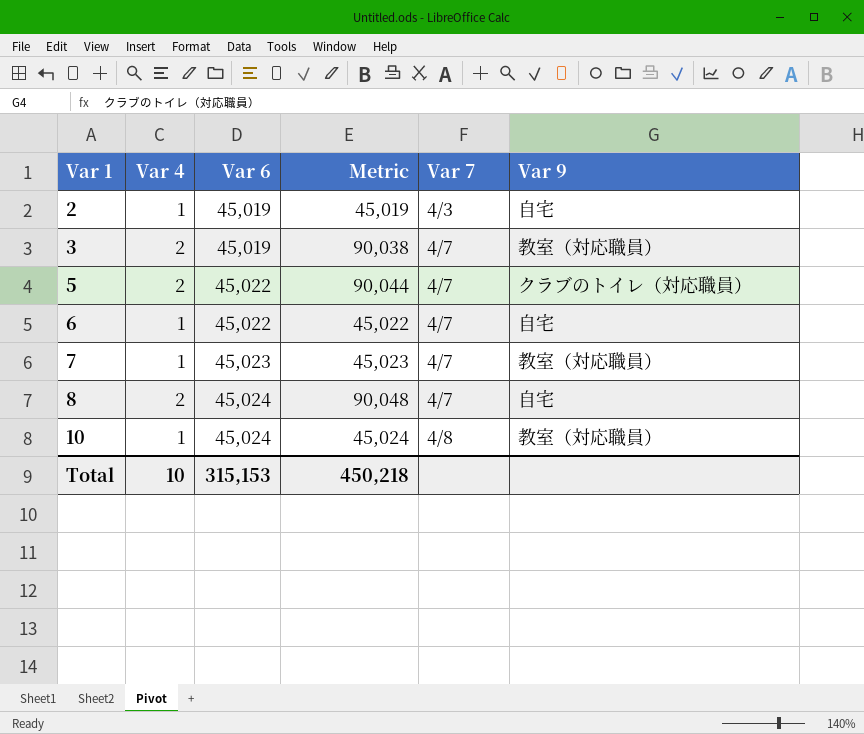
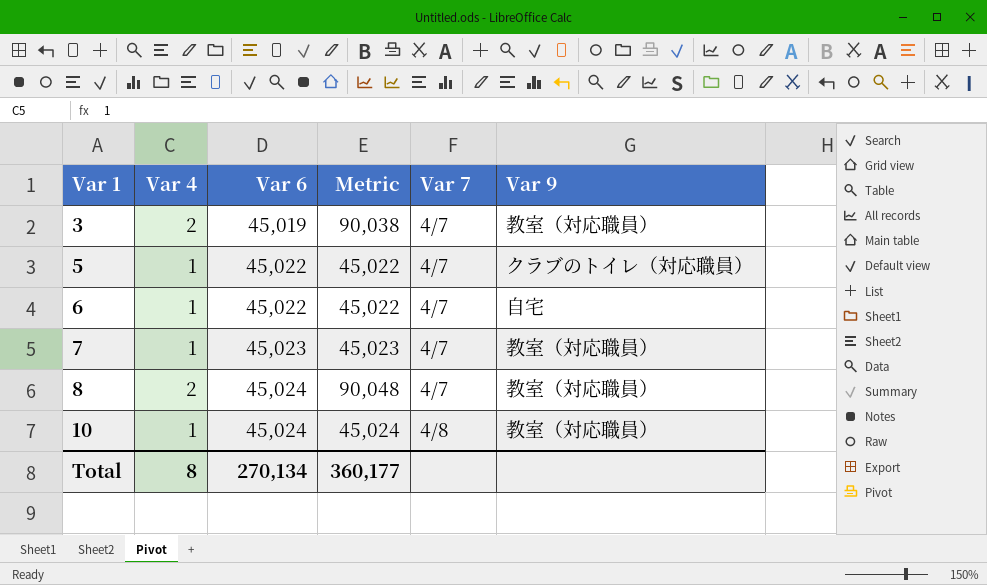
row 2: 1 | 45,019 | 45,019 | 4/3 | 自宅 -> none
5 | Var 4: 2 -> 1
5 | Metric: 90,044 -> 45,022
8 | Var 9: 自宅 -> 教室（対応職員）
Total | Var 4: 10 -> 8
Total | Var 6: 315,153 -> 270,134
Total | Metric: 450,218 -> 360,177

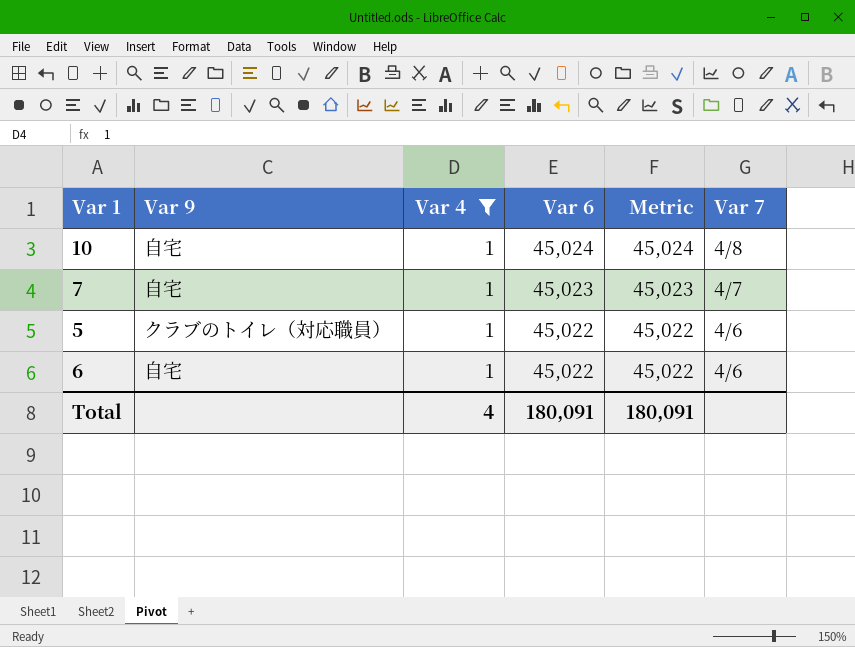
filter: none -> Var 4 = 1
row order: Var 1 ascending -> Var 6 descending
column Var 9 | position: 6 -> 2
10 | Var 9: 教室（対応職員） -> 自宅
7 | Var 9: 教室（対応職員） -> 自宅
5 | Var 7: 4/7 -> 4/6
6 | Var 7: 4/7 -> 4/6
Total | Var 4: 8 -> 4
Total | Var 6: 270,134 -> 180,091
Total | Metric: 360,177 -> 180,091

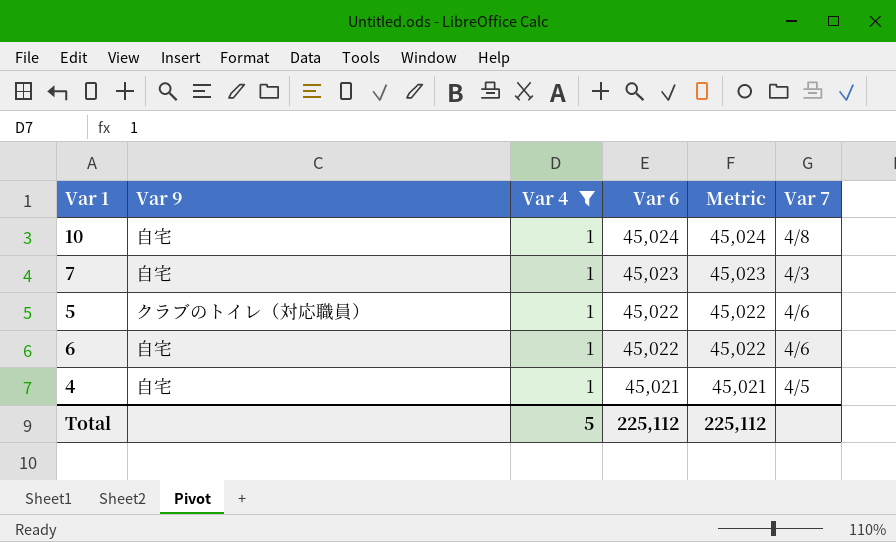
7 | Var 7: 4/7 -> 4/3
row 4: none -> 自宅 | 1 | 45,021 | 45,021 | 4/5
Total | Var 4: 4 -> 5
Total | Var 6: 180,091 -> 225,112
Total | Metric: 180,091 -> 225,112

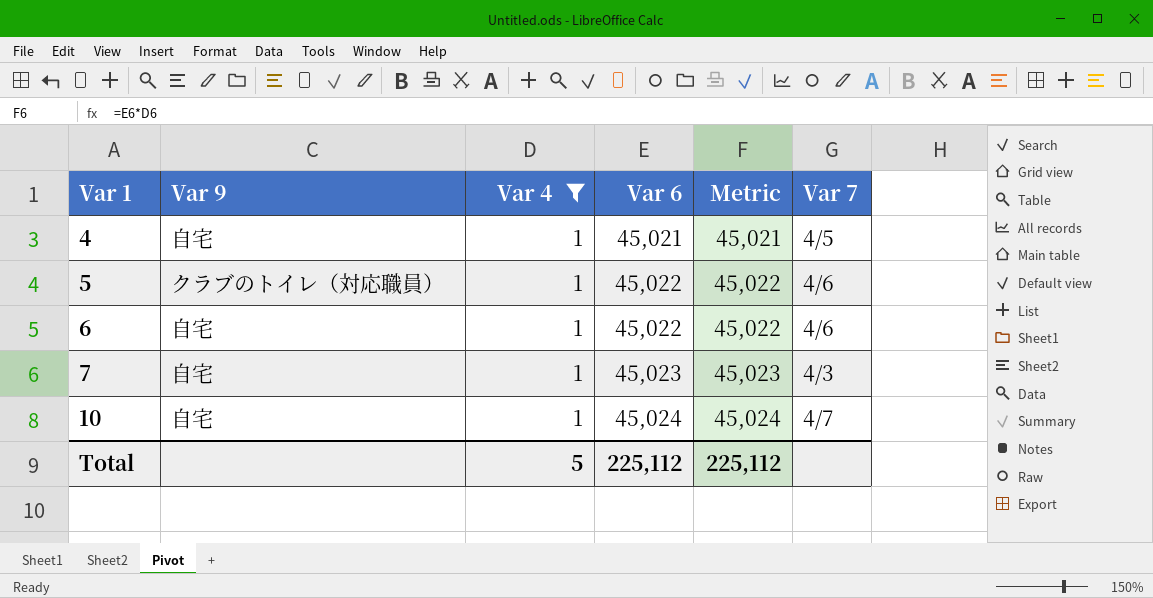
row order: Var 6 descending -> Var 1 ascending
10 | Var 7: 4/8 -> 4/7

